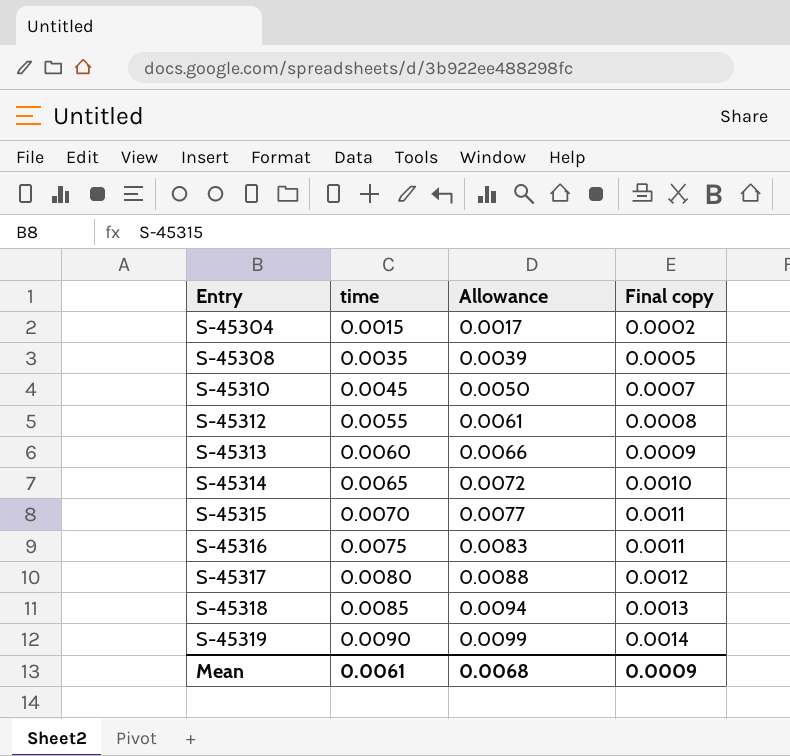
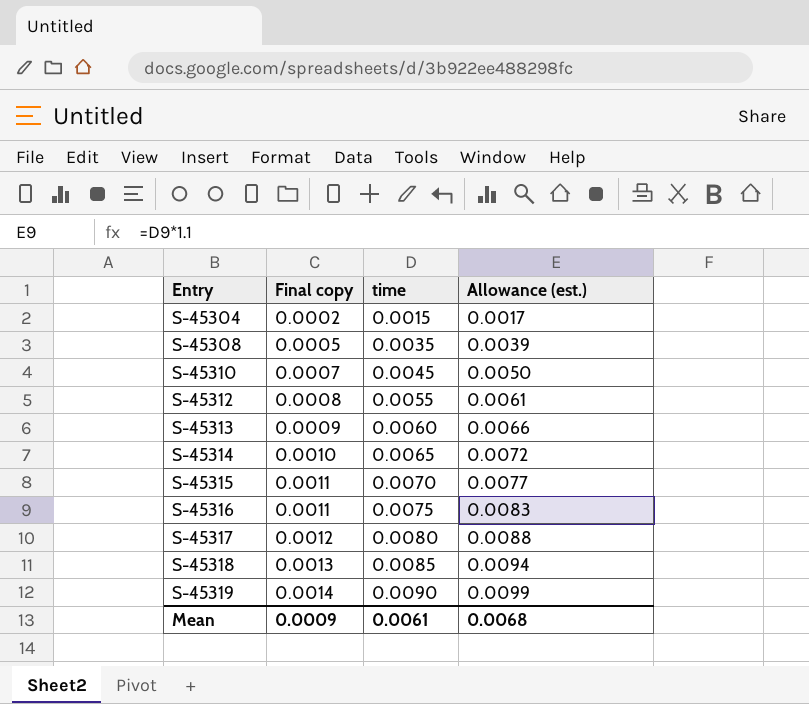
column Final copy | position: 4 -> 2
column name: Allowance -> Allowance (est.)

